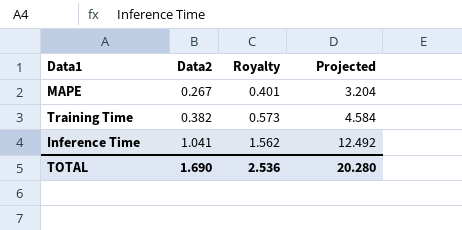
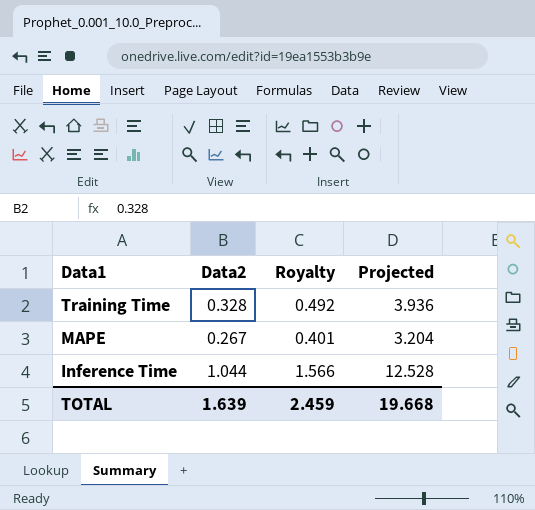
row order: Data2 ascending -> Data1 descending
Training Time | Data2: 0.382 -> 0.328
Training Time | Royalty: 0.573 -> 0.492
Training Time | Projected: 4.584 -> 3.936
Inference Time | Data2: 1.041 -> 1.044
Inference Time | Royalty: 1.562 -> 1.566
Inference Time | Projected: 12.492 -> 12.528
TOTAL | Data2: 1.690 -> 1.639
TOTAL | Royalty: 2.536 -> 2.459
TOTAL | Projected: 20.280 -> 19.668

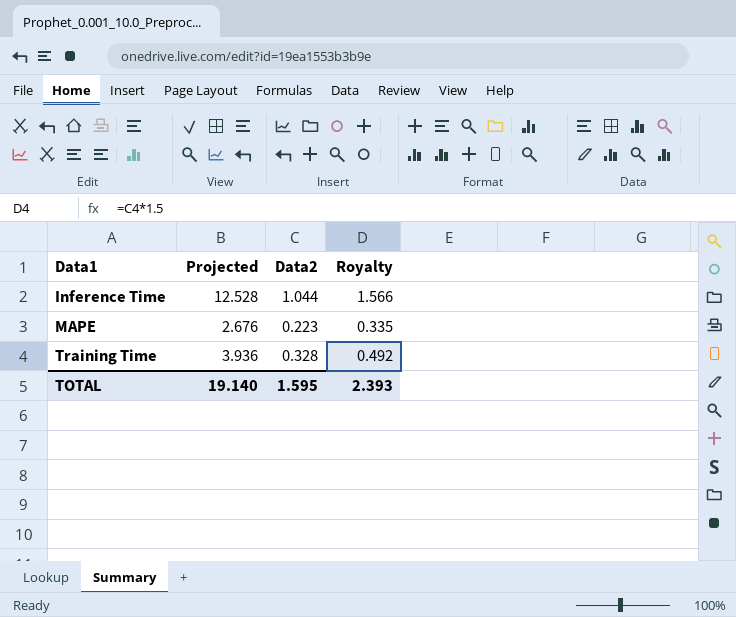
row order: Data1 descending -> Data1 ascending
column Projected | position: 4 -> 2
MAPE | Projected: 3.204 -> 2.676
MAPE | Data2: 0.267 -> 0.223
MAPE | Royalty: 0.401 -> 0.335
TOTAL | Projected: 19.668 -> 19.140
TOTAL | Data2: 1.639 -> 1.595
TOTAL | Royalty: 2.459 -> 2.393

